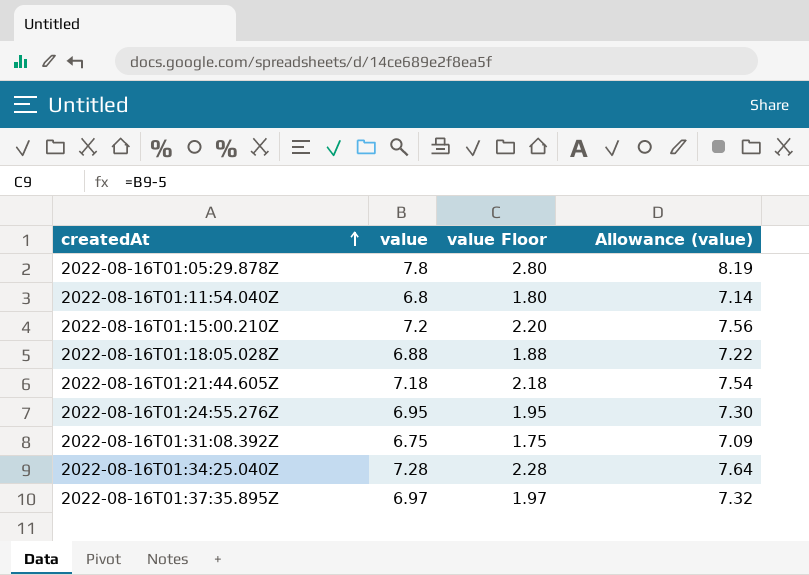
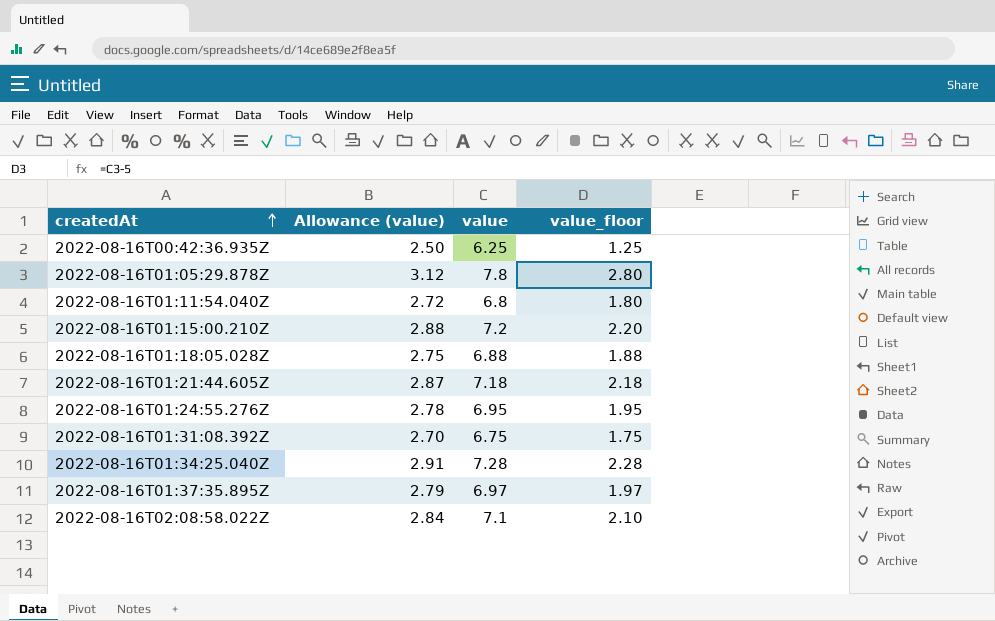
column Allowance (value) | formula: [value] * 1.05 -> [value] * 0.4
column Allowance (value) | position: 4 -> 2
column name: value Floor -> value_floor
row 2022-08-16T00:42:36.935Z: none -> 2.50 | 6.25 | 1.25
row 2022-08-16T02:08:58.022Z: none -> 2.84 | 7.1 | 2.10

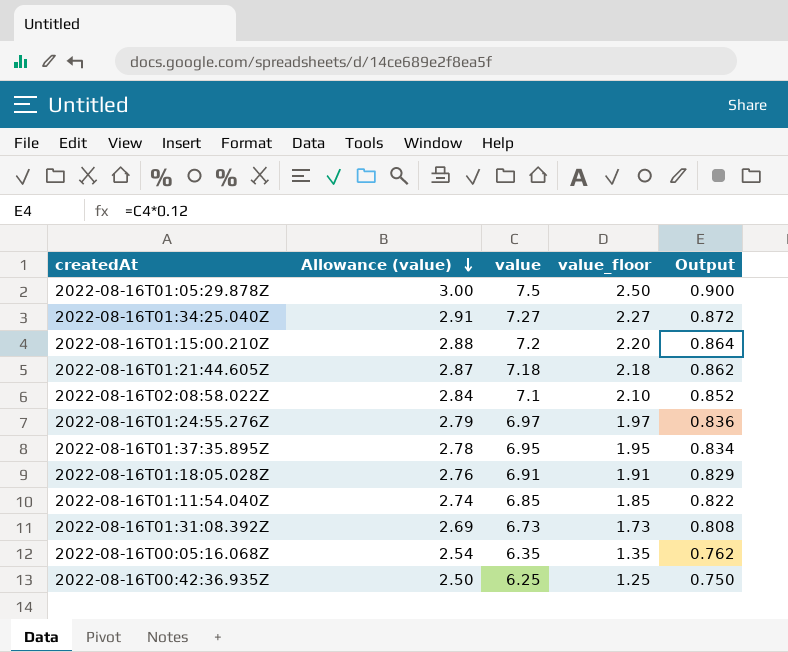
row order: createdAt ascending -> Allowance (value) descending
column Output | formula: none -> [value] * 0.12
2022-08-16T01:05:29.878Z | Allowance (value): 3.12 -> 3.00
2022-08-16T01:05:29.878Z | value: 7.8 -> 7.5
2022-08-16T01:05:29.878Z | value_floor: 2.80 -> 2.50
2022-08-16T01:34:25.040Z | value: 7.28 -> 7.27
2022-08-16T01:34:25.040Z | value_floor: 2.28 -> 2.27
2022-08-16T01:24:55.276Z | Allowance (value): 2.78 -> 2.79
2022-08-16T01:24:55.276Z | value: 6.95 -> 6.97
2022-08-16T01:24:55.276Z | value_floor: 1.95 -> 1.97
2022-08-16T01:37:35.895Z | Allowance (value): 2.79 -> 2.78
2022-08-16T01:37:35.895Z | value: 6.97 -> 6.95
2022-08-16T01:37:35.895Z | value_floor: 1.97 -> 1.95
2022-08-16T01:18:05.028Z | Allowance (value): 2.75 -> 2.76
2022-08-16T01:18:05.028Z | value: 6.88 -> 6.91
2022-08-16T01:18:05.028Z | value_floor: 1.88 -> 1.91
2022-08-16T01:11:54.040Z | Allowance (value): 2.72 -> 2.74
2022-08-16T01:11:54.040Z | value: 6.8 -> 6.85
2022-08-16T01:11:54.040Z | value_floor: 1.80 -> 1.85
2022-08-16T01:31:08.392Z | Allowance (value): 2.70 -> 2.69
2022-08-16T01:31:08.392Z | value: 6.75 -> 6.73
2022-08-16T01:31:08.392Z | value_floor: 1.75 -> 1.73
row 2022-08-16T00:05:16.068Z: none -> 2.54 | 6.35 | 1.35 | 0.762

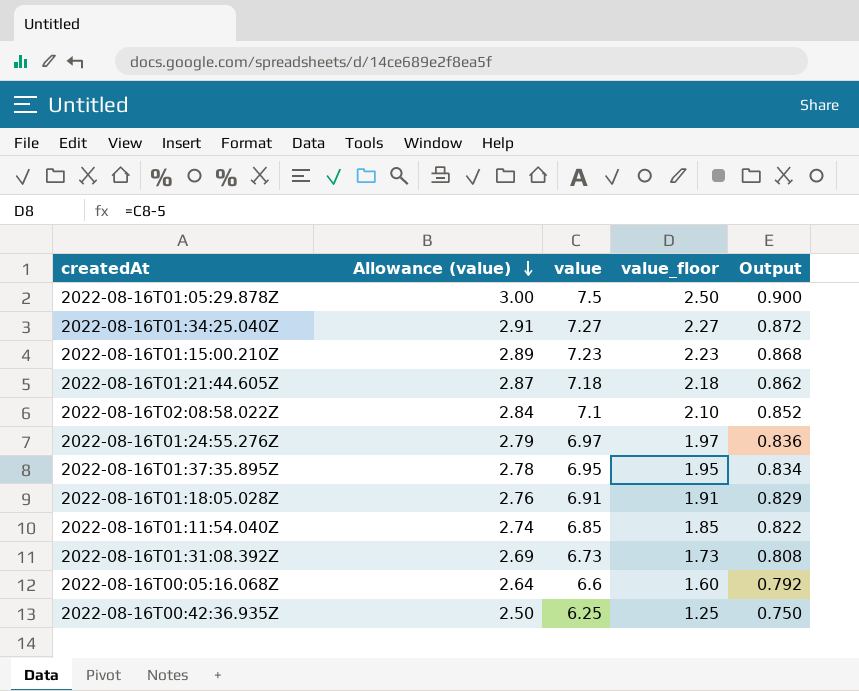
2022-08-16T01:15:00.210Z | Allowance (value): 2.88 -> 2.89
2022-08-16T01:15:00.210Z | value: 7.2 -> 7.23
2022-08-16T01:15:00.210Z | value_floor: 2.20 -> 2.23
2022-08-16T01:15:00.210Z | Output: 0.864 -> 0.868
2022-08-16T00:05:16.068Z | Allowance (value): 2.54 -> 2.64
2022-08-16T00:05:16.068Z | value: 6.35 -> 6.6
2022-08-16T00:05:16.068Z | value_floor: 1.35 -> 1.60
2022-08-16T00:05:16.068Z | Output: 0.762 -> 0.792

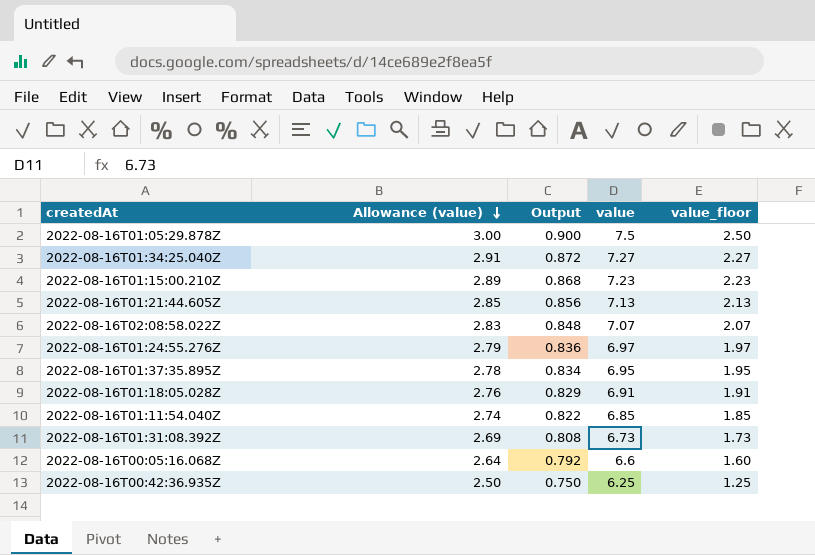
column Output | position: 5 -> 3
2022-08-16T01:21:44.605Z | Allowance (value): 2.87 -> 2.85
2022-08-16T01:21:44.605Z | Output: 0.862 -> 0.856
2022-08-16T01:21:44.605Z | value: 7.18 -> 7.13
2022-08-16T01:21:44.605Z | value_floor: 2.18 -> 2.13
2022-08-16T02:08:58.022Z | Allowance (value): 2.84 -> 2.83
2022-08-16T02:08:58.022Z | Output: 0.852 -> 0.848
2022-08-16T02:08:58.022Z | value: 7.1 -> 7.07
2022-08-16T02:08:58.022Z | value_floor: 2.10 -> 2.07

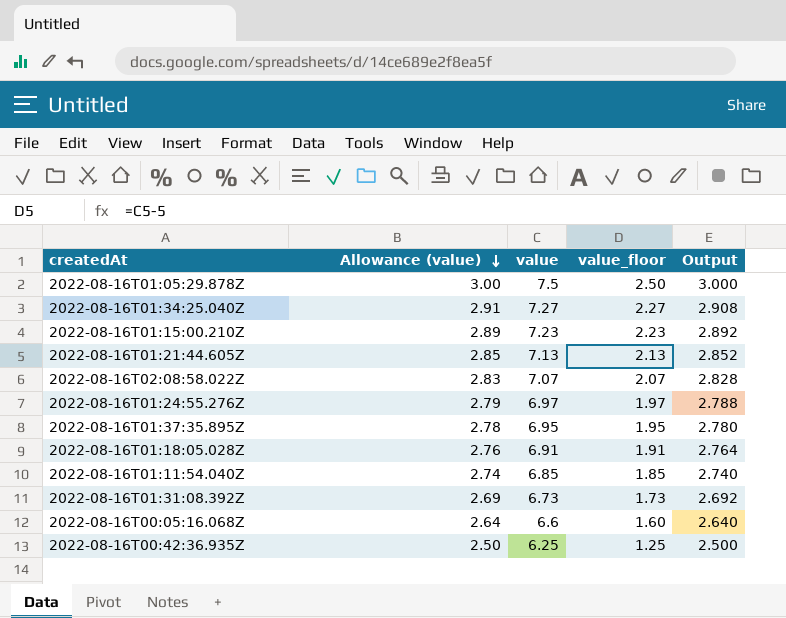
column Output | formula: [value] * 0.12 -> [value] * 0.4
column Output | position: 3 -> 5

